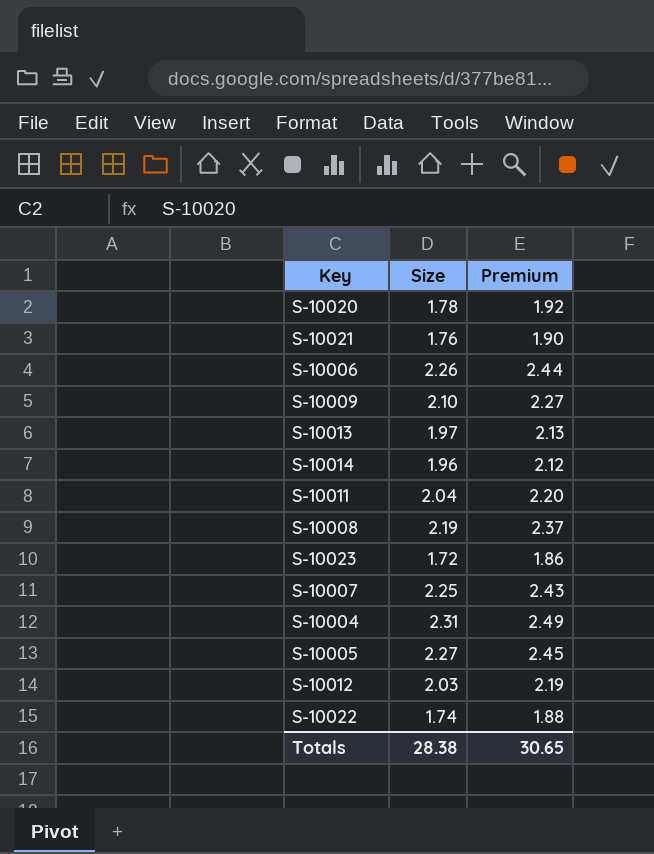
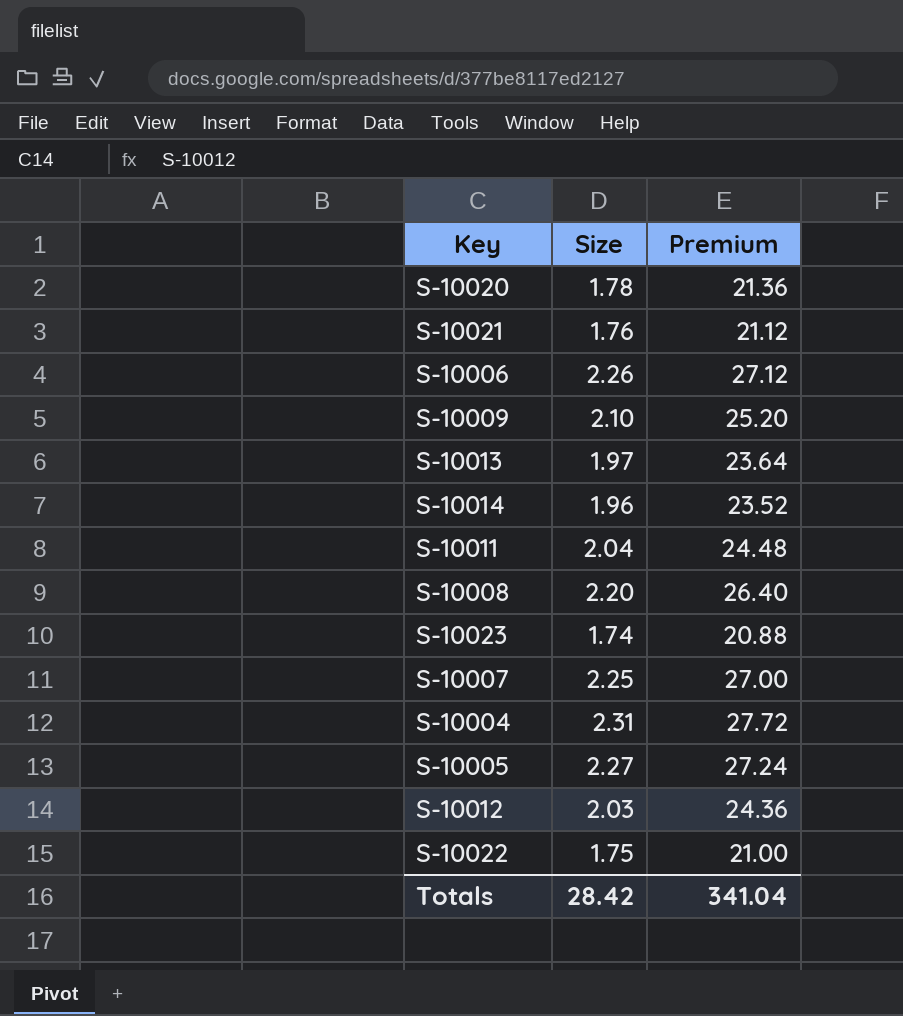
column Premium | formula: [Size] * 1.08 -> [Size] * 12
S-10008 | Size: 2.19 -> 2.20
S-10023 | Size: 1.72 -> 1.74
S-10022 | Size: 1.74 -> 1.75
Totals | Size: 28.38 -> 28.42
Totals | Premium: 30.65 -> 341.04

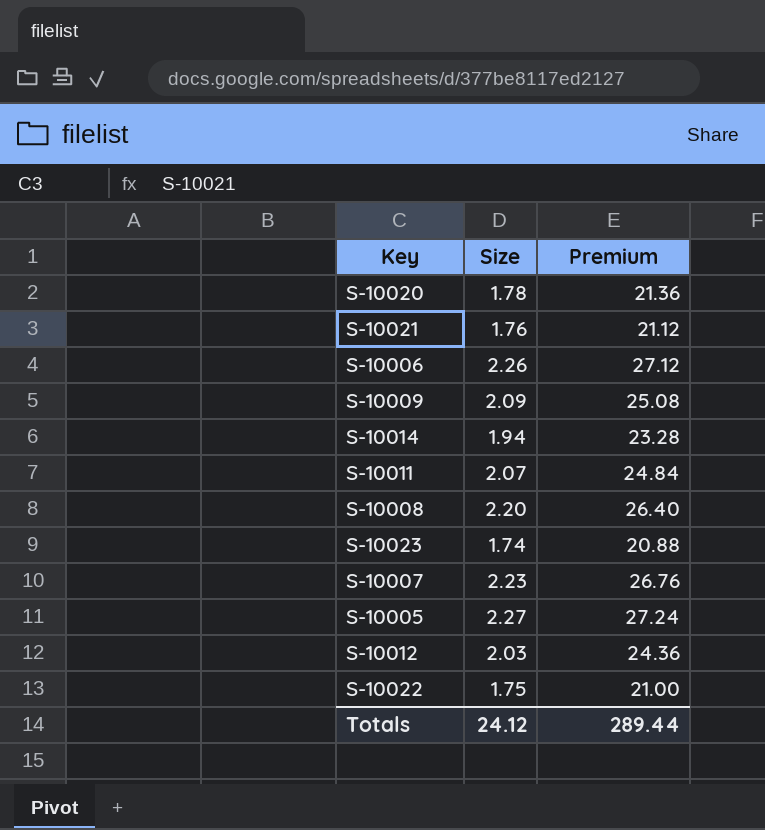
row S-10013: 1.97 | 23.64 -> none
row S-10004: 2.31 | 27.72 -> none
S-10009 | Size: 2.10 -> 2.09
S-10009 | Premium: 25.20 -> 25.08
S-10014 | Size: 1.96 -> 1.94
S-10014 | Premium: 23.52 -> 23.28
S-10011 | Size: 2.04 -> 2.07
S-10011 | Premium: 24.48 -> 24.84
S-10007 | Size: 2.25 -> 2.23
S-10007 | Premium: 27.00 -> 26.76
Totals | Size: 28.42 -> 24.12
Totals | Premium: 341.04 -> 289.44

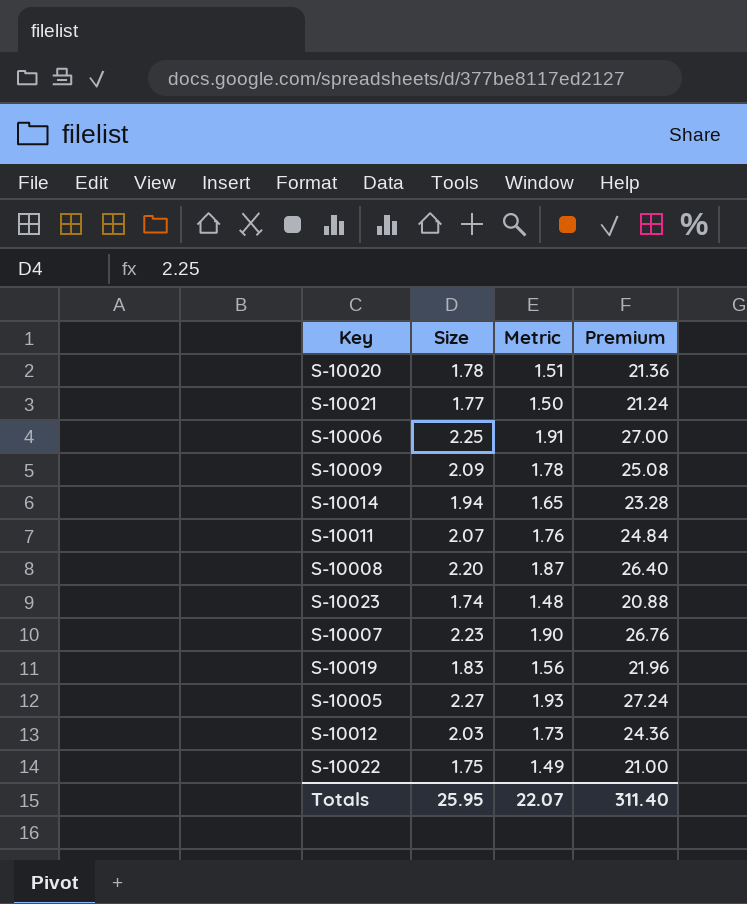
column Metric | formula: none -> [Size] * 0.85
S-10021 | Size: 1.76 -> 1.77
S-10021 | Premium: 21.12 -> 21.24
S-10006 | Size: 2.26 -> 2.25
S-10006 | Premium: 27.12 -> 27.00
row S-10019: none -> 1.83 | 1.56 | 21.96
Totals | Size: 24.12 -> 25.95
Totals | Premium: 289.44 -> 311.40

